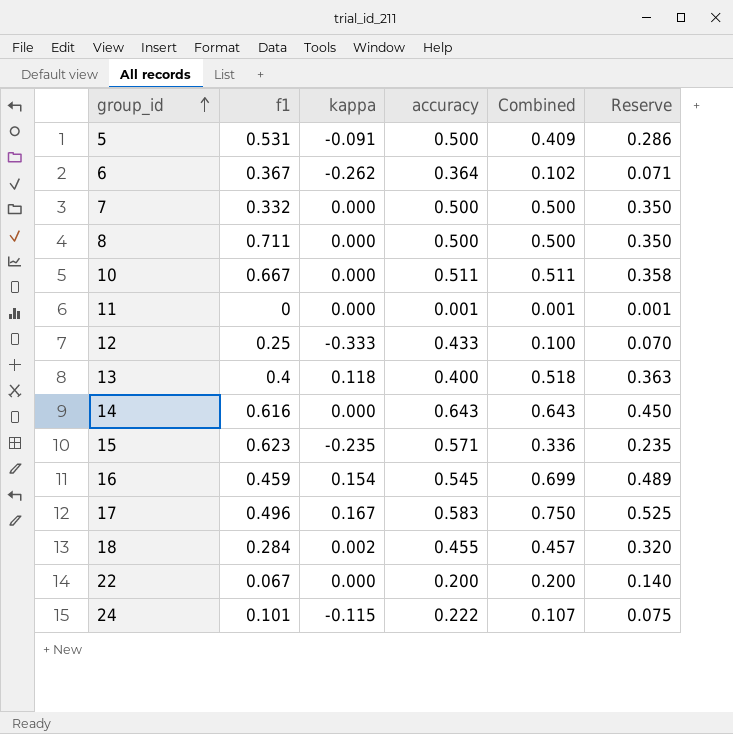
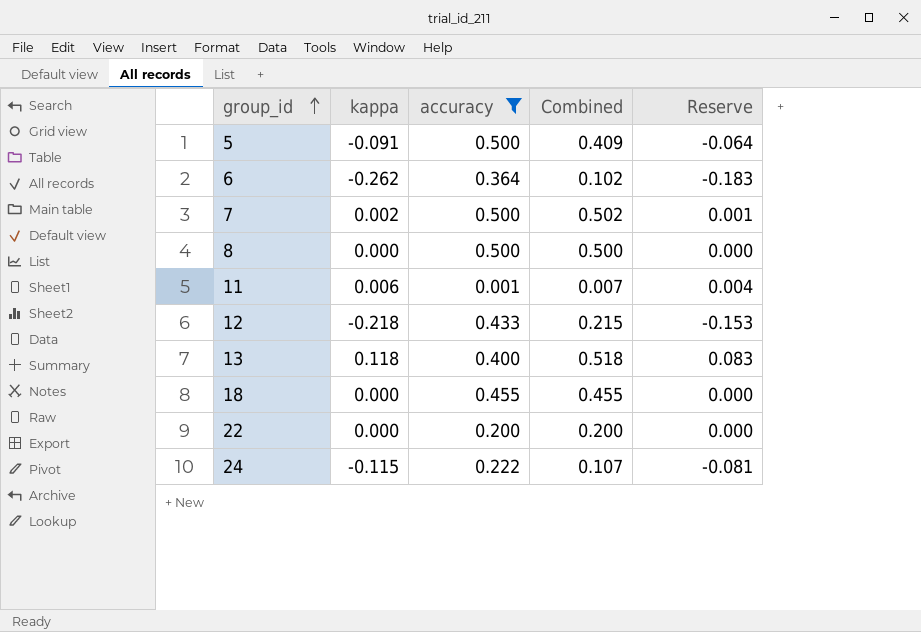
filter: none -> accuracy <= 0.500
column f1 | position: 2 -> none
column Reserve | formula: [Combined] * 0.7 -> [kappa] * 0.7
7 | kappa: 0.000 -> 0.002
7 | Combined: 0.500 -> 0.502
11 | kappa: 0.000 -> 0.006
11 | Combined: 0.001 -> 0.007
12 | kappa: -0.333 -> -0.218
12 | Combined: 0.100 -> 0.215
18 | kappa: 0.002 -> 0.000
18 | Combined: 0.457 -> 0.455

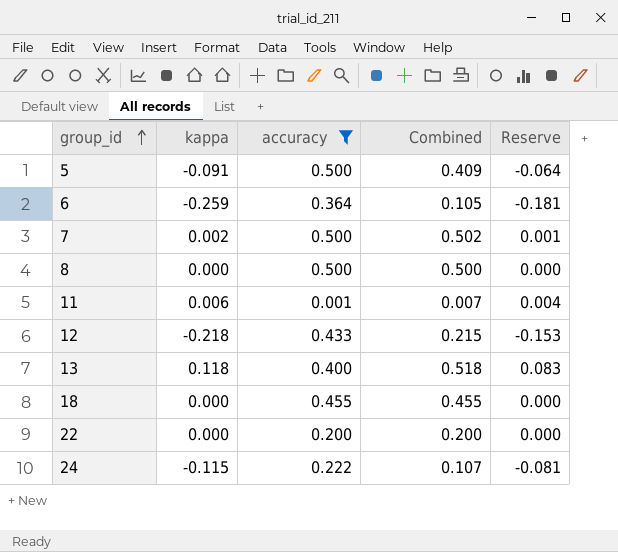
6 | kappa: -0.262 -> -0.259
6 | Combined: 0.102 -> 0.105
6 | Reserve: -0.183 -> -0.181

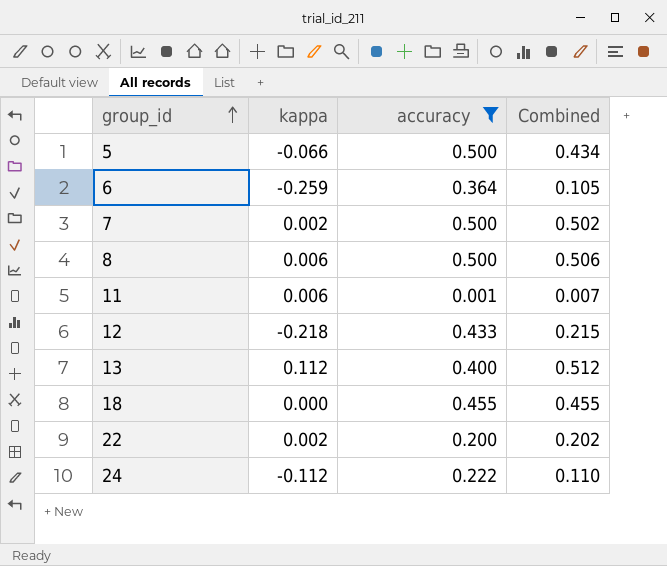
column Reserve | formula: [kappa] * 0.7 -> none
5 | kappa: -0.091 -> -0.066
5 | Combined: 0.409 -> 0.434
8 | kappa: 0.000 -> 0.006
8 | Combined: 0.500 -> 0.506
13 | kappa: 0.118 -> 0.112
13 | Combined: 0.518 -> 0.512
22 | kappa: 0.000 -> 0.002
22 | Combined: 0.200 -> 0.202
24 | kappa: -0.115 -> -0.112
24 | Combined: 0.107 -> 0.110

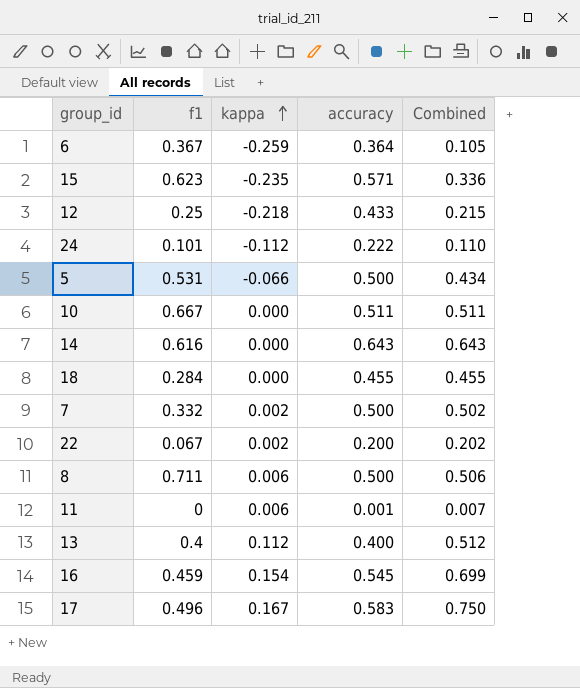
filter: accuracy <= 0.500 -> none
row order: group_id ascending -> kappa ascending
column f1 | position: none -> 2

